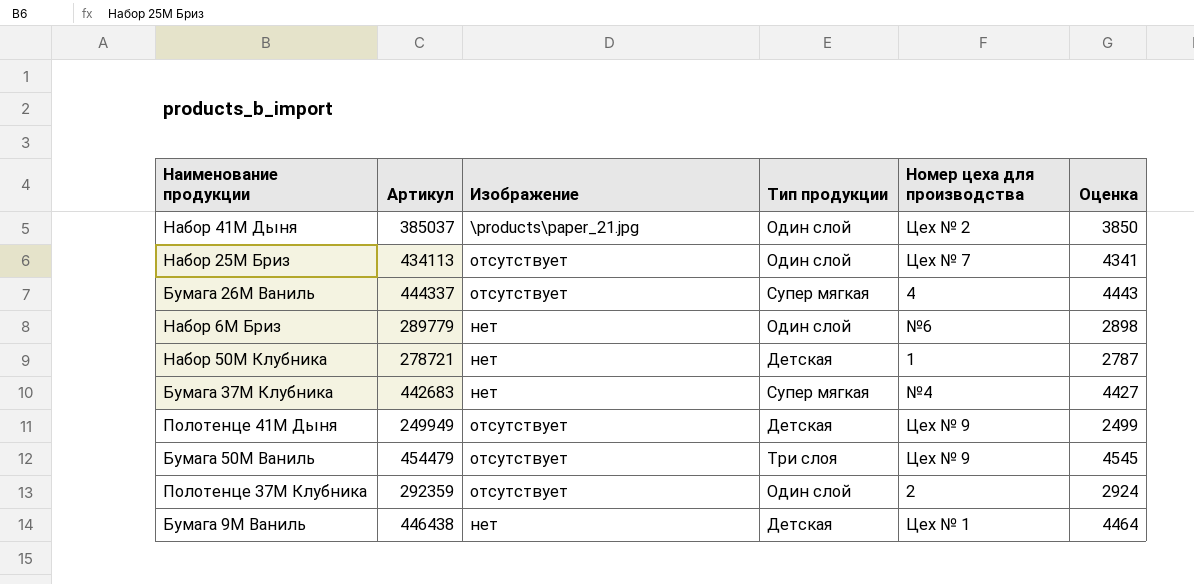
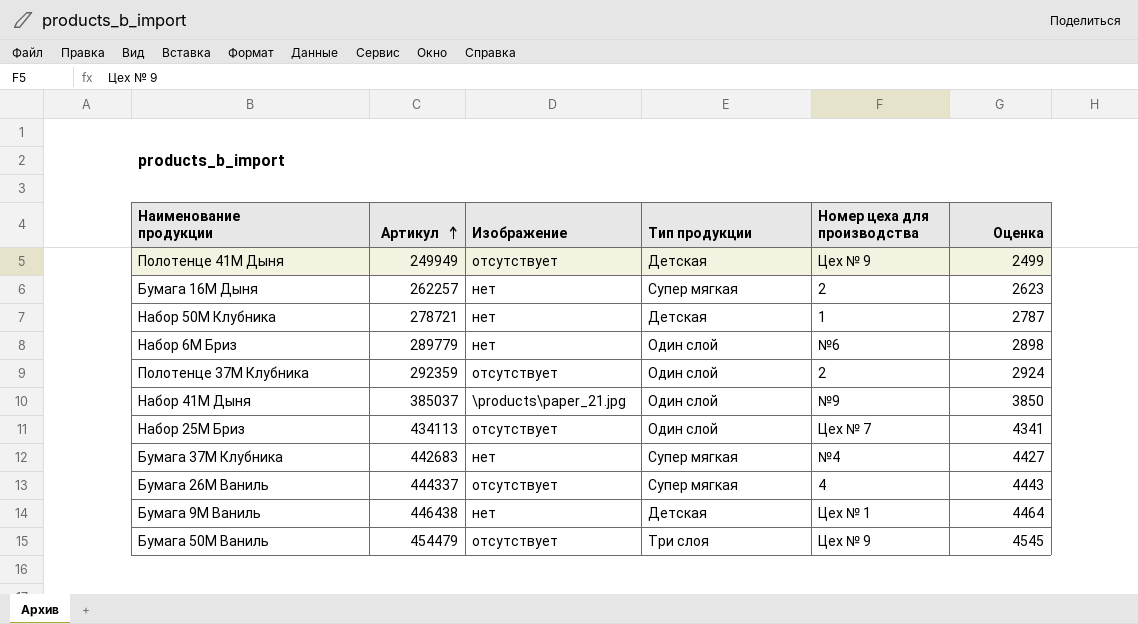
row order: none -> Артикул ascending
row Бумага 16М Дыня: none -> 262257 | нет | Супер мягкая | 2 | 2623
Набор 41М Дыня | Номер цеха для производства: Цех № 2 -> №9

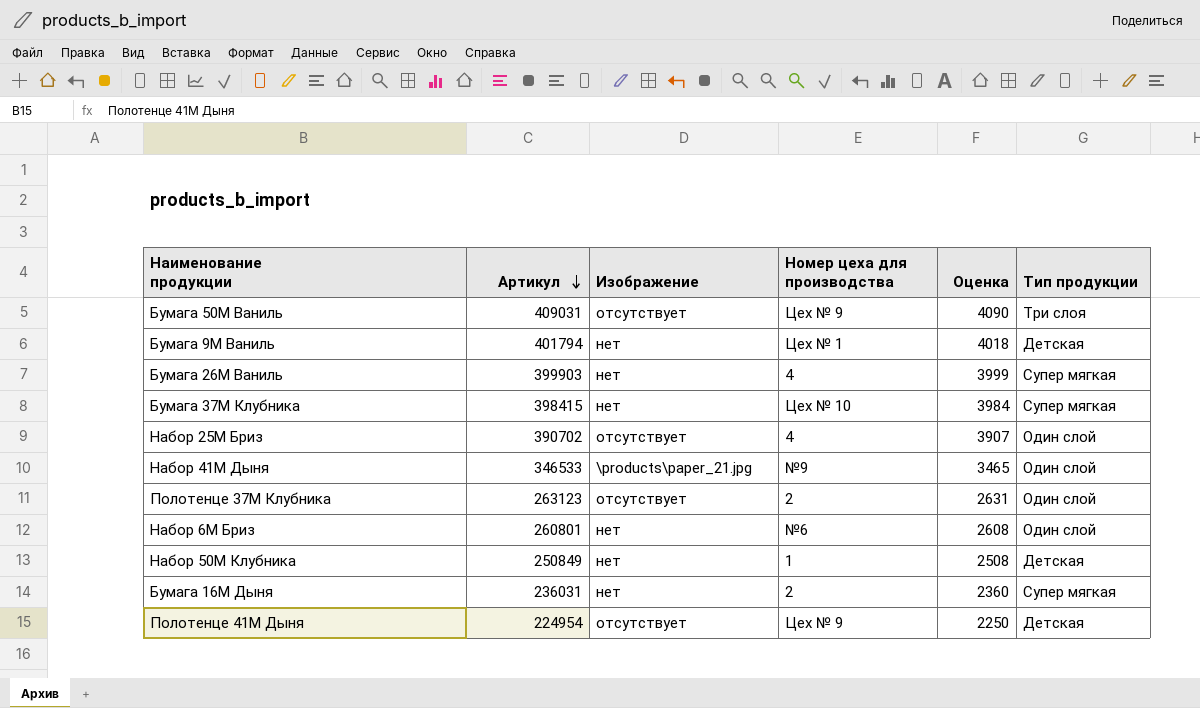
row order: Артикул ascending -> Артикул descending
column Тип продукции | position: 4 -> 6
Бумага 50М Ваниль | Артикул: 454479 -> 409031
Бумага 50М Ваниль | Оценка: 4545 -> 4090
Бумага 9М Ваниль | Артикул: 446438 -> 401794
Бумага 9М Ваниль | Оценка: 4464 -> 4018
Бумага 26М Ваниль | Артикул: 444337 -> 399903
Бумага 26М Ваниль | Изображение: отсутствует -> нет
Бумага 26М Ваниль | Оценка: 4443 -> 3999
Бумага 37М Клубника | Артикул: 442683 -> 398415
Бумага 37М Клубника | Номер цеха для производства: №4 -> Цех № 10
Бумага 37М Клубника | Оценка: 4427 -> 3984
Набор 25М Бриз | Артикул: 434113 -> 390702
Набор 25М Бриз | Номер цеха для производства: Цех № 7 -> 4
Набор 25М Бриз | Оценка: 4341 -> 3907
Набор 41М Дыня | Артикул: 385037 -> 346533
Набор 41М Дыня | Оценка: 3850 -> 3465
Полотенце 37М Клубника | Артикул: 292359 -> 263123
Полотенце 37М Клубника | Оценка: 2924 -> 2631
Набор 6М Бриз | Артикул: 289779 -> 260801
Набор 6М Бриз | Оценка: 2898 -> 2608
Набор 50М Клубника | Артикул: 278721 -> 250849
Набор 50М Клубника | Оценка: 2787 -> 2508
Бумага 16М Дыня | Артикул: 262257 -> 236031
Бумага 16М Дыня | Оценка: 2623 -> 2360
Полотенце 41М Дыня | Артикул: 249949 -> 224954
Полотенце 41М Дыня | Оценка: 2499 -> 2250

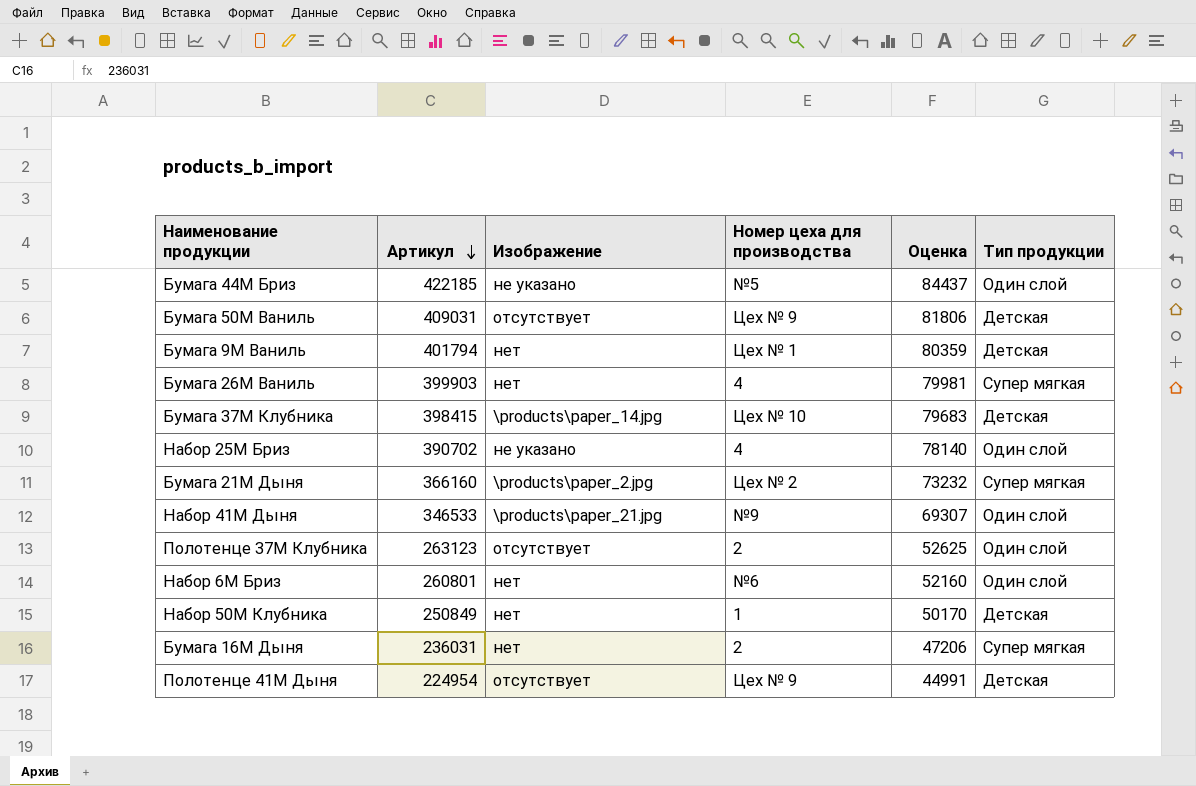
column Оценка | formula: [Артикул] * 0,01 -> [Артикул] * 0,2
row Бумага 44М Бриз: none -> 422185 | не указано | №5 | 84437 | Один слой
Бумага 50М Ваниль | Тип продукции: Три слоя -> Детская
Бумага 37М Клубника | Изображение: нет -> \products\paper_14.jpg
Бумага 37М Клубника | Тип продукции: Супер мягкая -> Детская
Набор 25М Бриз | Изображение: отсутствует -> не указано
row Бумага 21М Дыня: none -> 366160 | \products\paper_2.jpg | Цех № 2 | 73232 | Супер мягкая

